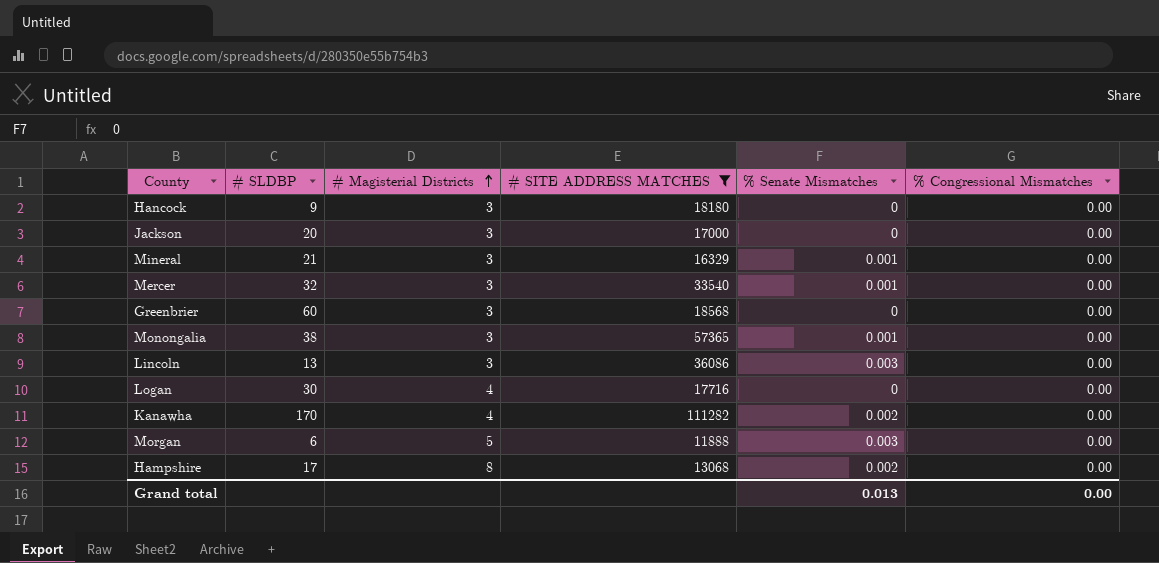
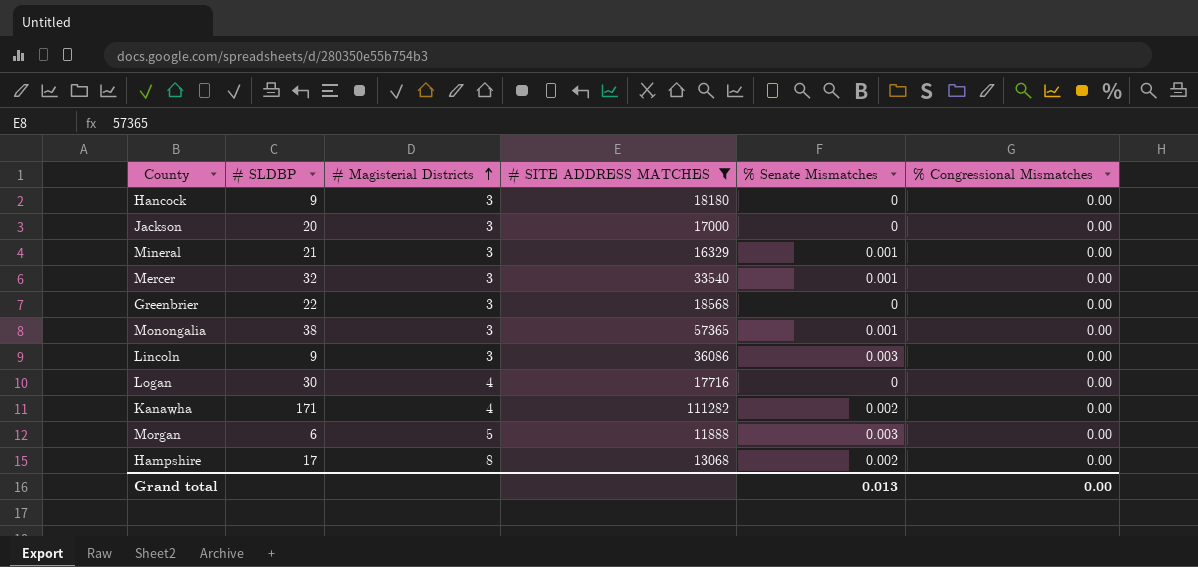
Greenbrier | # SLDBP: 60 -> 22
Lincoln | # SLDBP: 13 -> 9
Kanawha | # SLDBP: 170 -> 171

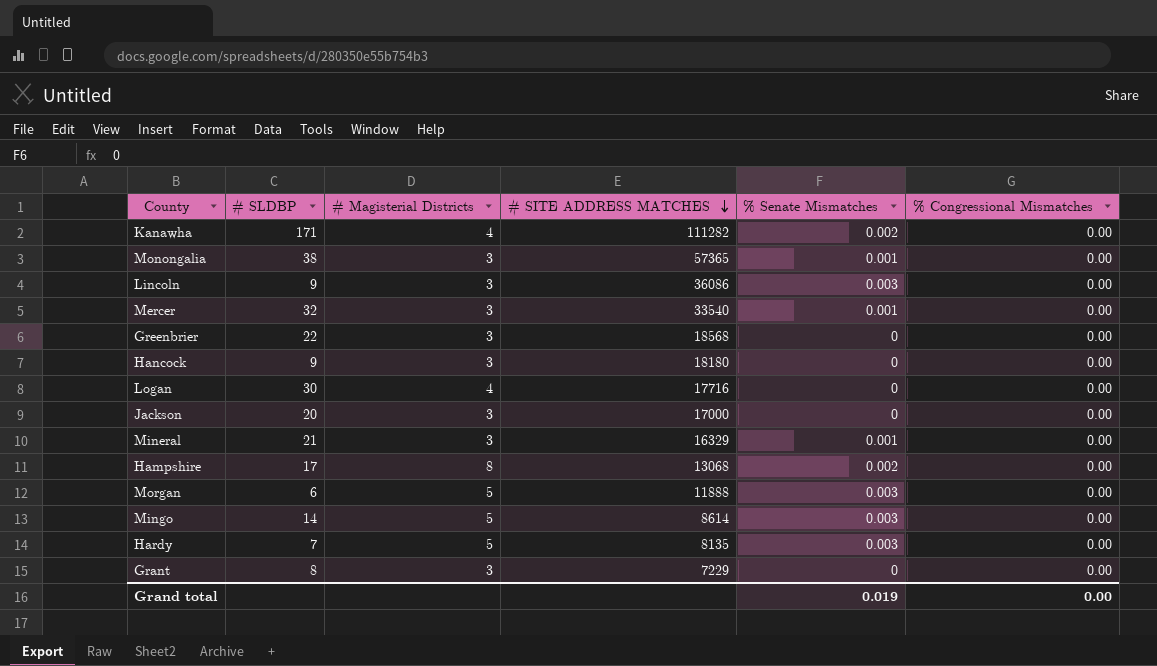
filter: # SITE ADDRESS MATCHES >= 11888 -> none
row order: # Magisterial Districts ascending -> # SITE ADDRESS MATCHES descending
Grand total | % Senate Mismatches: 0.013 -> 0.019

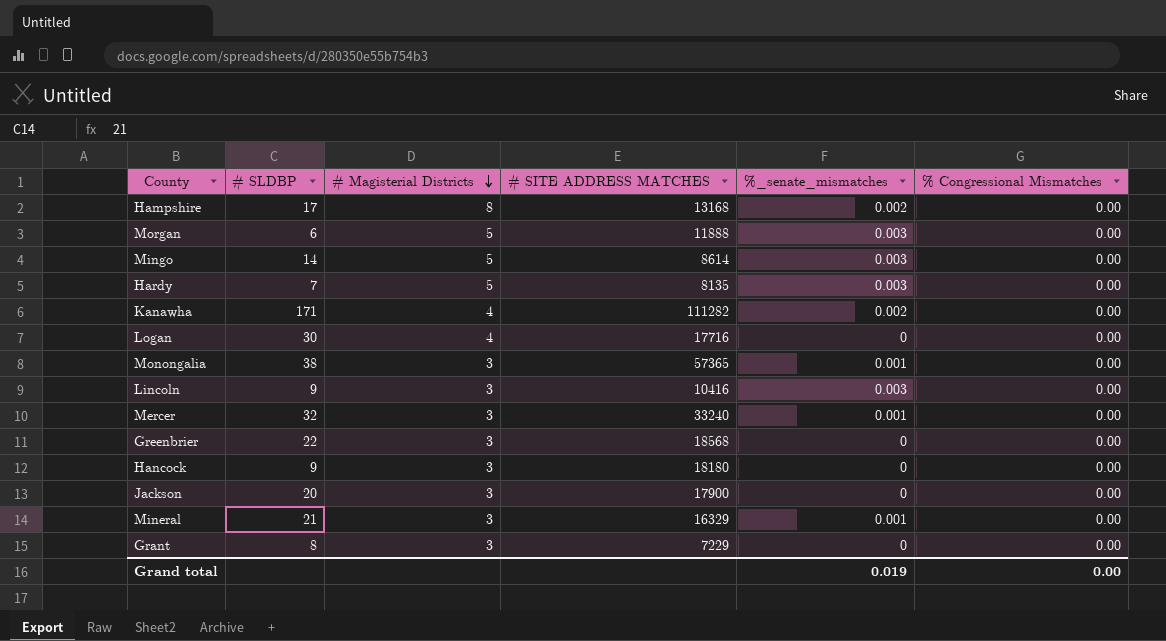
row order: # SITE ADDRESS MATCHES descending -> # Magisterial Districts descending
column name: % Senate Mismatches -> %_senate_mismatches
Hampshire | # SITE ADDRESS MATCHES: 13068 -> 13168
Lincoln | # SITE ADDRESS MATCHES: 36086 -> 10416
Mercer | # SITE ADDRESS MATCHES: 33540 -> 33240
Jackson | # SITE ADDRESS MATCHES: 17000 -> 17900

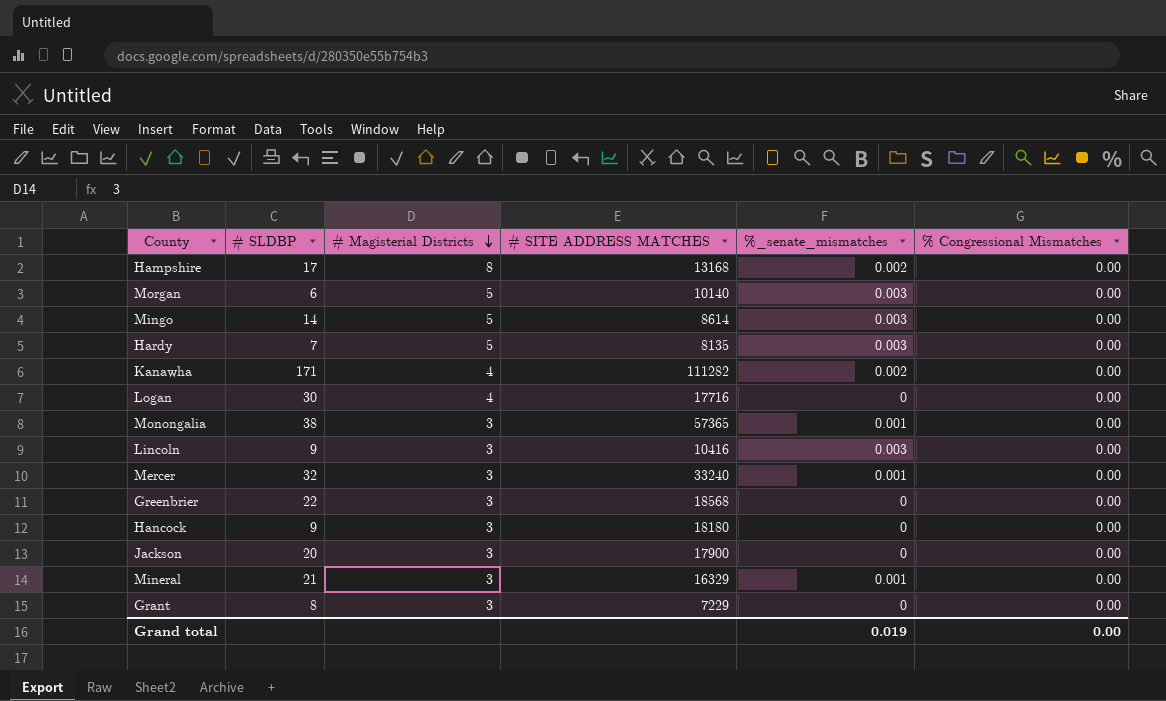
Morgan | # SITE ADDRESS MATCHES: 11888 -> 10140

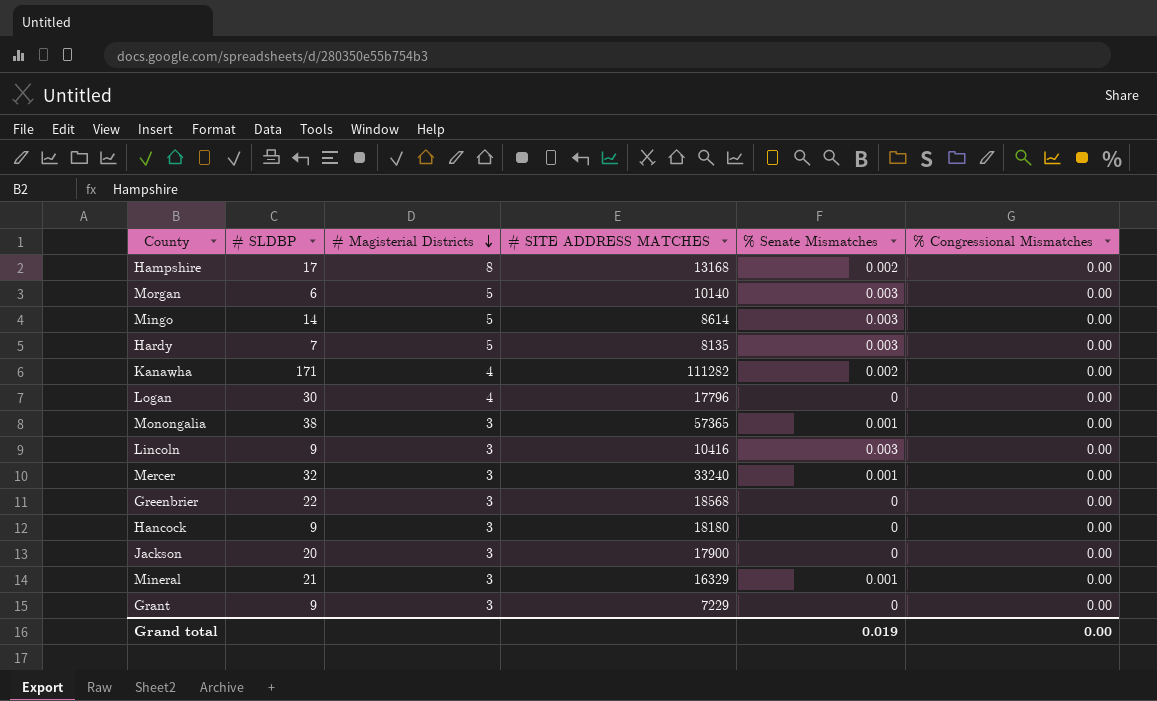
column name: %_senate_mismatches -> % Senate Mismatches
Logan | # SITE ADDRESS MATCHES: 17716 -> 17796
Grant | # SLDBP: 8 -> 9

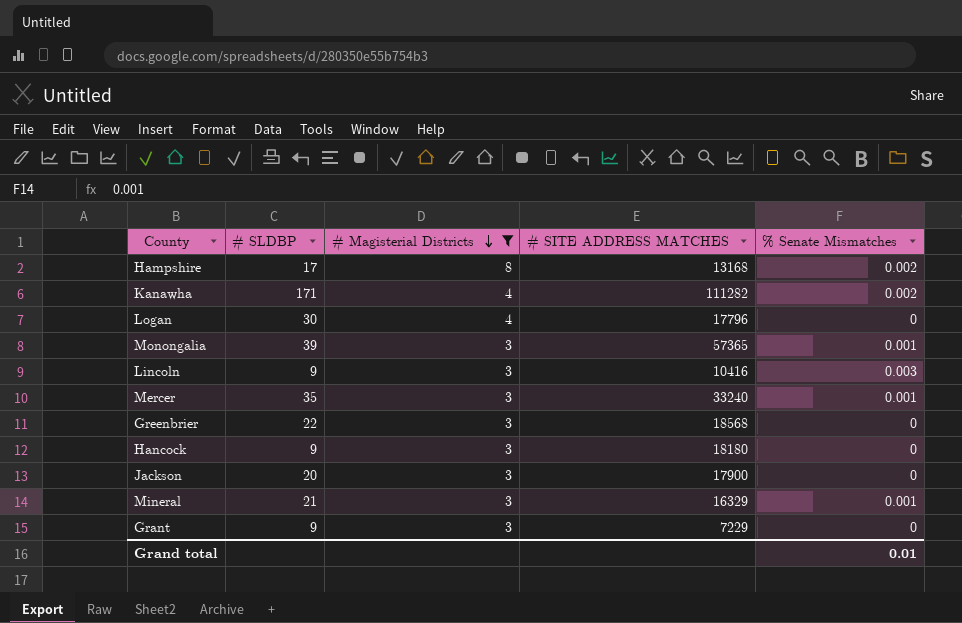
filter: none -> # Magisterial Districts != 5
column % Congressional Mismatches | position: 6 -> none
Monongalia | # SLDBP: 38 -> 39
Mercer | # SLDBP: 32 -> 35
Grand total | % Senate Mismatches: 0.019 -> 0.01

